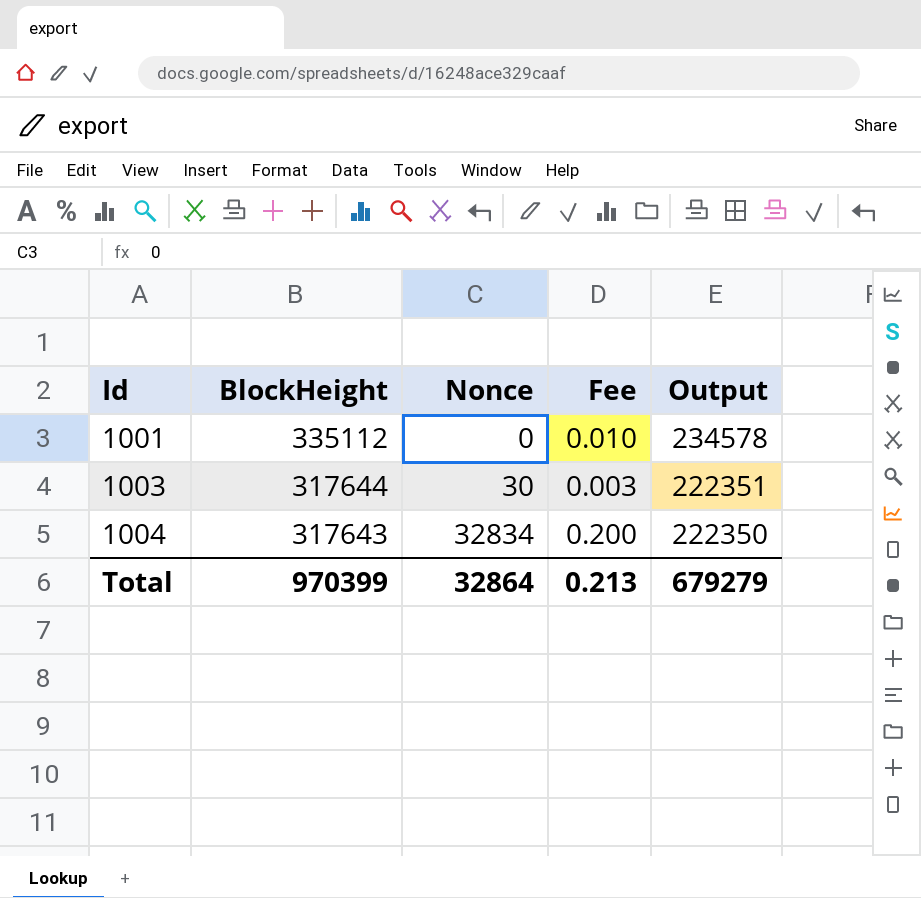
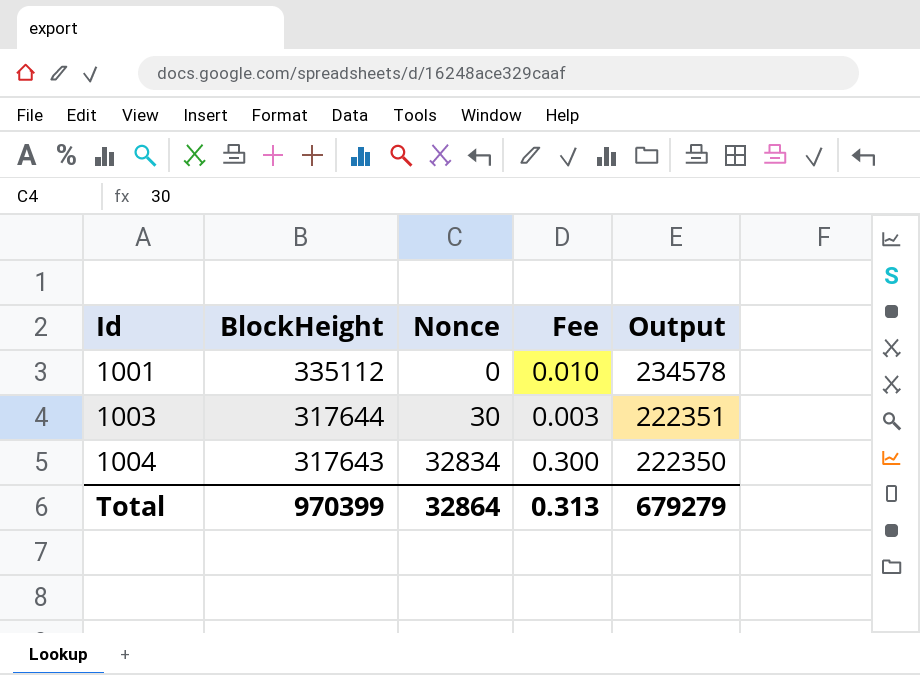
1004 | Fee: 0.200 -> 0.300
Total | Fee: 0.213 -> 0.313

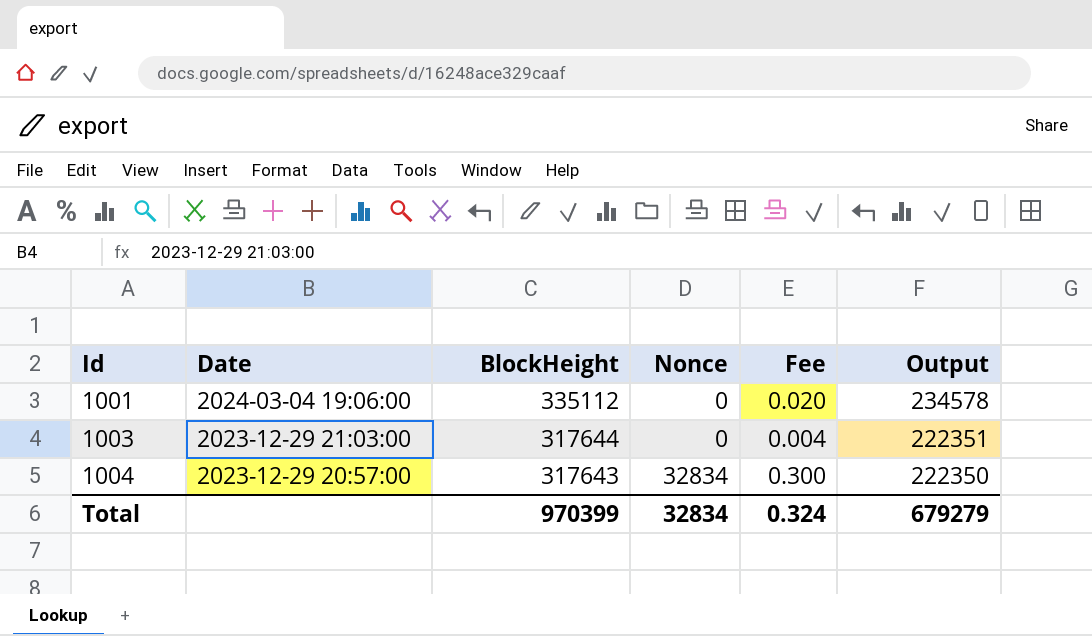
column Date | position: none -> 2
1001 | Fee: 0.010 -> 0.020
1003 | Nonce: 30 -> 0
1003 | Fee: 0.003 -> 0.004
Total | Nonce: 32864 -> 32834
Total | Fee: 0.313 -> 0.324

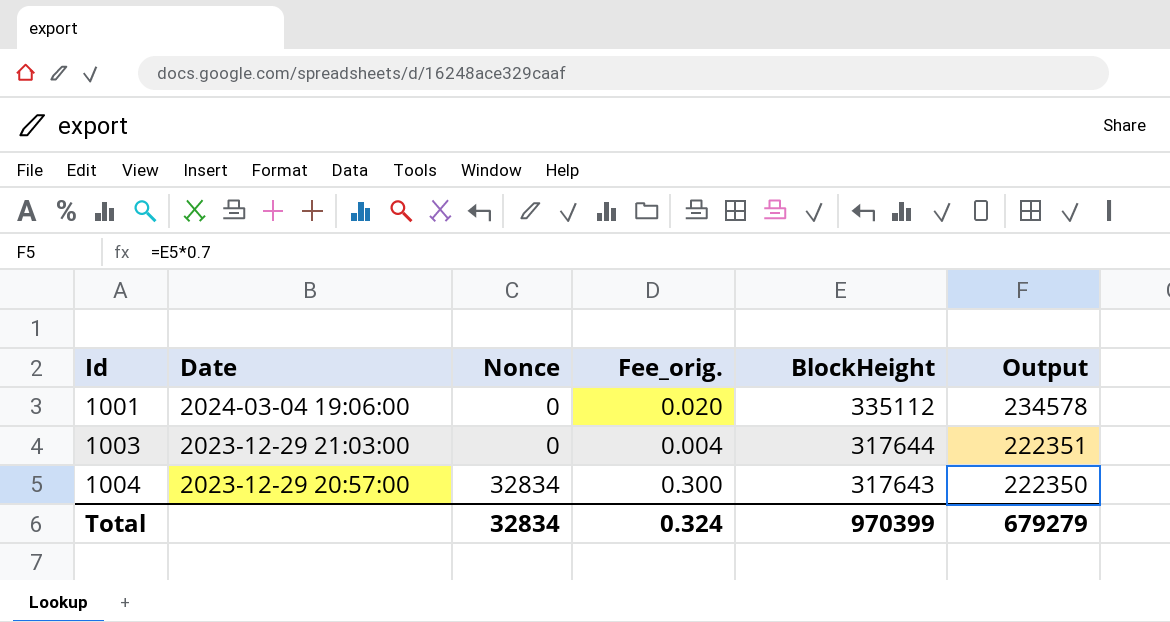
column name: Fee -> Fee_orig.
column BlockHeight | position: 3 -> 5

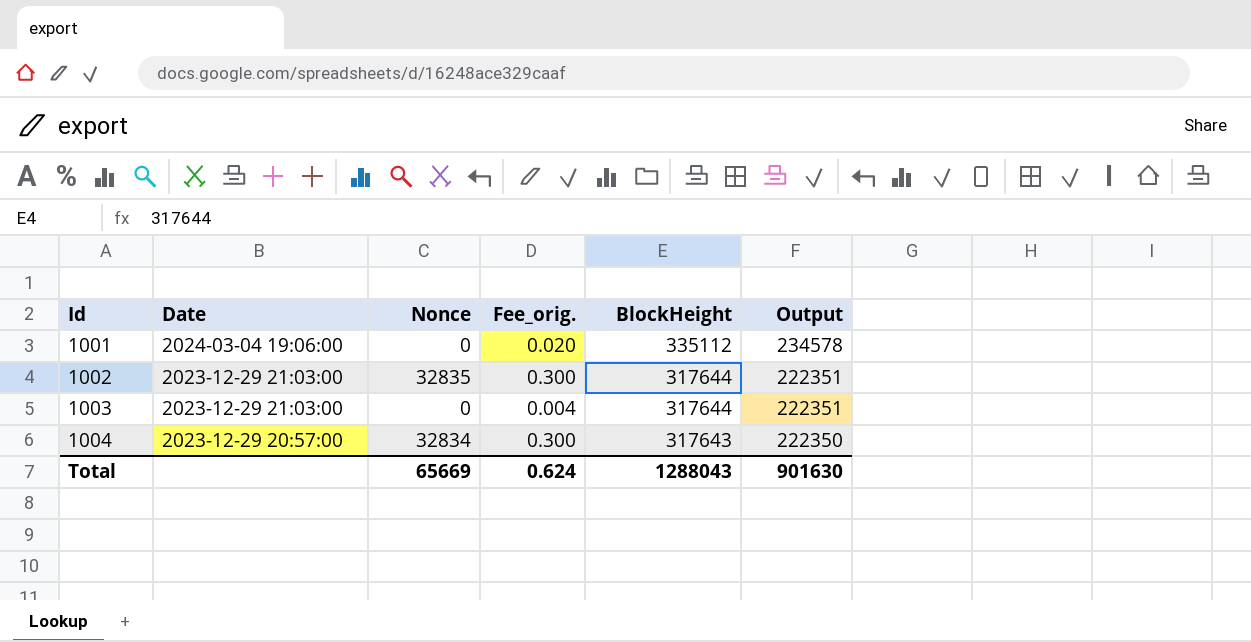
row 1002: none -> 2023-12-29 21:03:00 | 32835 | 0.300 | 317644 | 222351
Total | Nonce: 32834 -> 65669
Total | Fee_orig.: 0.324 -> 0.624
Total | BlockHeight: 970399 -> 1288043
Total | Output: 679279 -> 901630

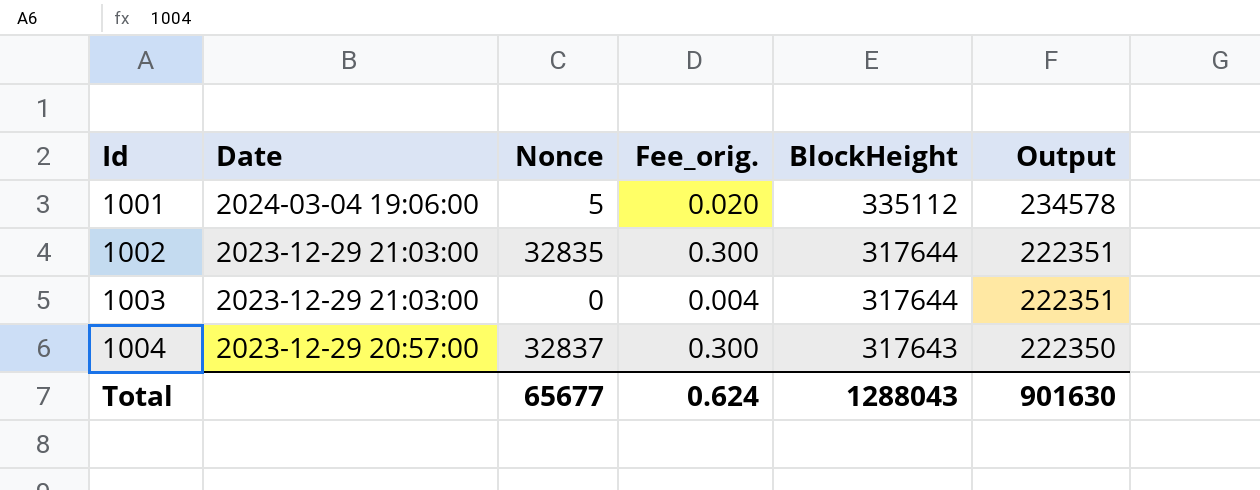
1001 | Nonce: 0 -> 5
1004 | Nonce: 32834 -> 32837
Total | Nonce: 65669 -> 65677

